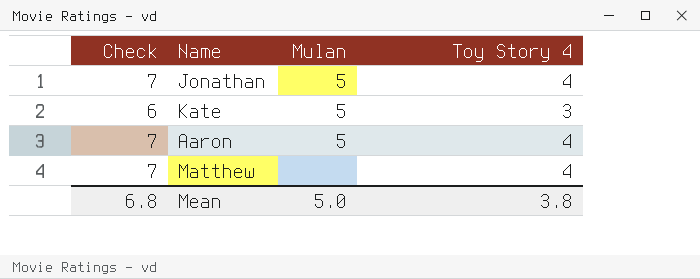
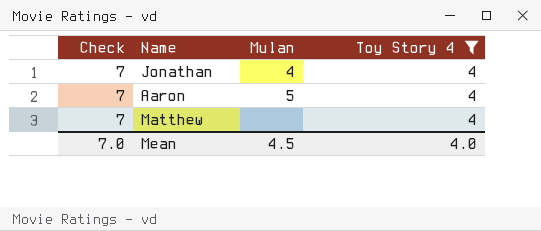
filter: none -> Toy Story 4 = 4
Jonathan | Mulan: 5 -> 4
Mean | Check: 6.8 -> 7.0
Mean | Mulan: 5.0 -> 4.5
Mean | Toy Story 4: 3.8 -> 4.0

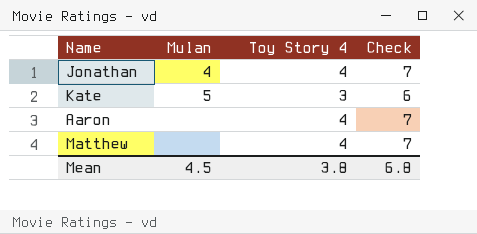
filter: Toy Story 4 = 4 -> none
column Check | position: 1 -> 4
Aaron | Mulan: 5 -> none
Mean | Toy Story 4: 4.0 -> 3.8
Mean | Check: 7.0 -> 6.8

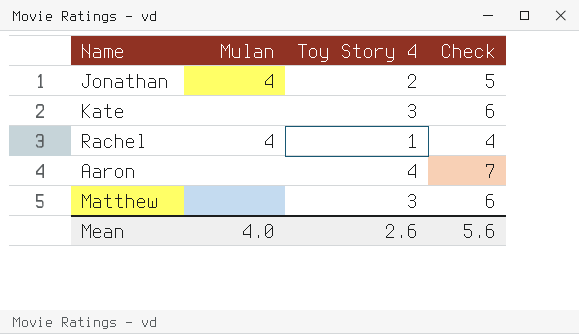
Jonathan | Toy Story 4: 4 -> 2
Jonathan | Check: 7 -> 5
Kate | Mulan: 5 -> none
row Rachel: none -> 4 | 1 | 4
Matthew | Toy Story 4: 4 -> 3
Matthew | Check: 7 -> 6
Mean | Mulan: 4.5 -> 4.0
Mean | Toy Story 4: 3.8 -> 2.6
Mean | Check: 6.8 -> 5.6

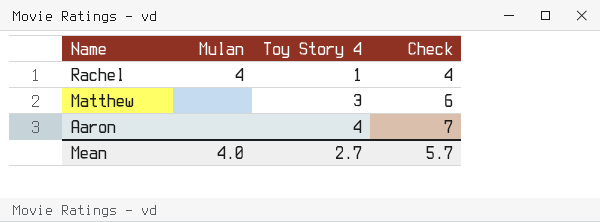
row order: none -> Name descending
row Jonathan: 4 | 2 | 5 -> none
row Kate: none | 3 | 6 -> none
Mean | Toy Story 4: 2.6 -> 2.7
Mean | Check: 5.6 -> 5.7

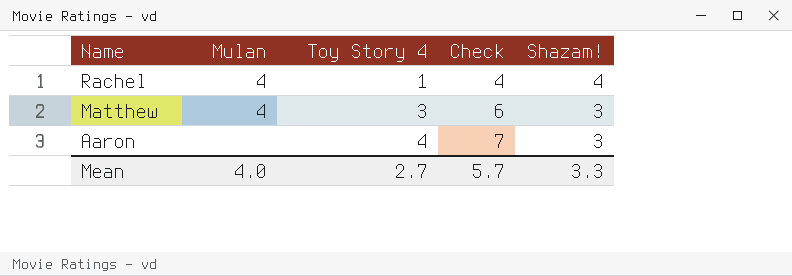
column Shazam! | position: none -> 5
Matthew | Mulan: none -> 4

